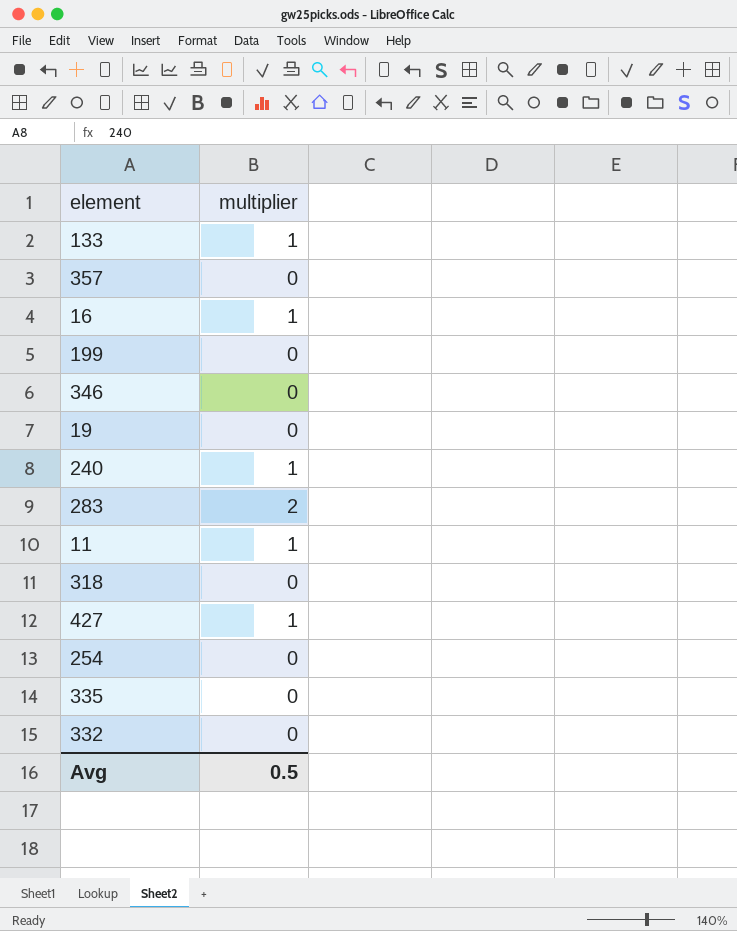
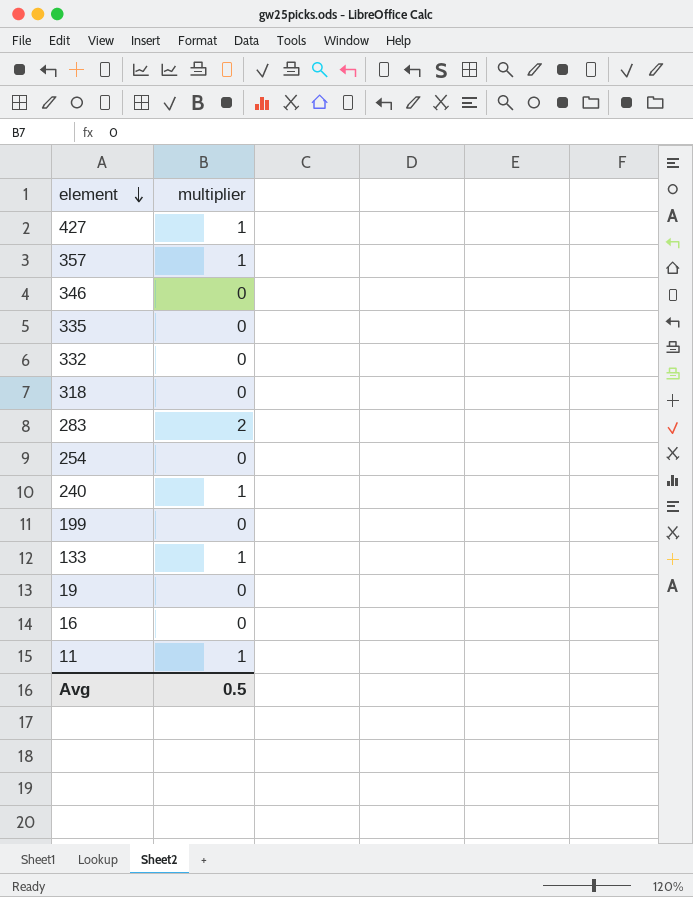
row order: none -> element descending
357 | multiplier: 0 -> 1
16 | multiplier: 1 -> 0

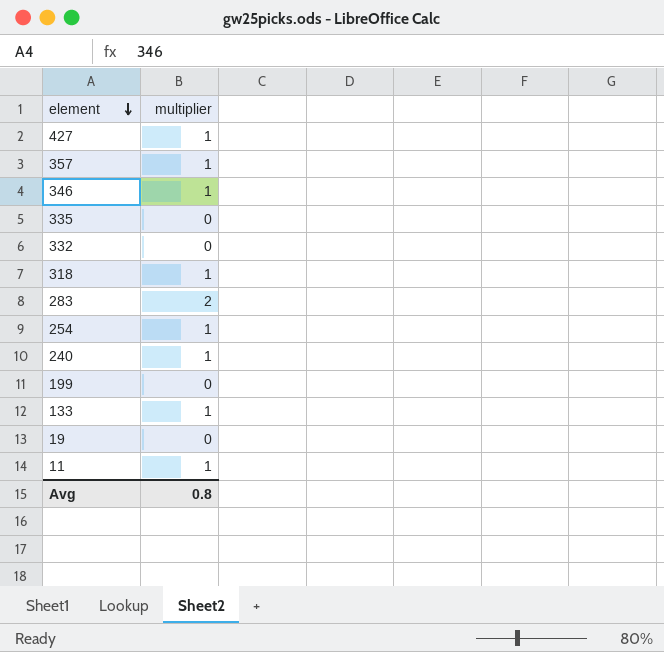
row 16: 0 -> none
346 | multiplier: 0 -> 1
318 | multiplier: 0 -> 1
254 | multiplier: 0 -> 1
Avg | multiplier: 0.5 -> 0.8

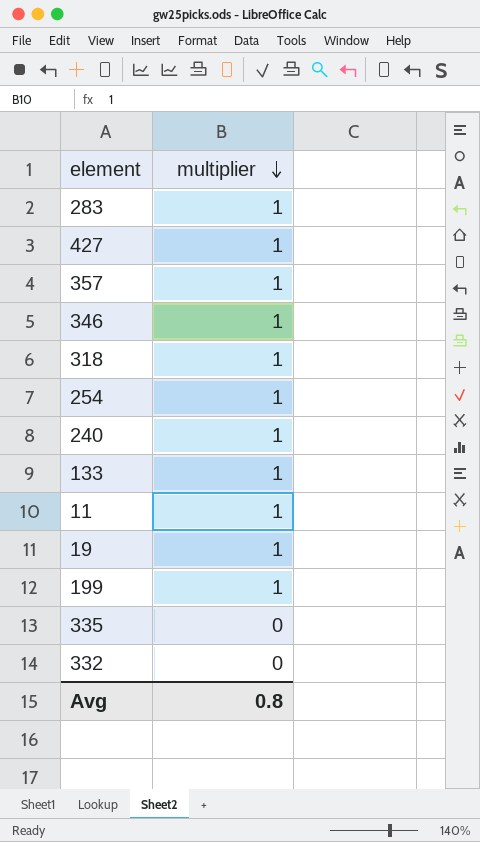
row order: element descending -> multiplier descending
283 | multiplier: 2 -> 1
19 | multiplier: 0 -> 1
199 | multiplier: 0 -> 1

